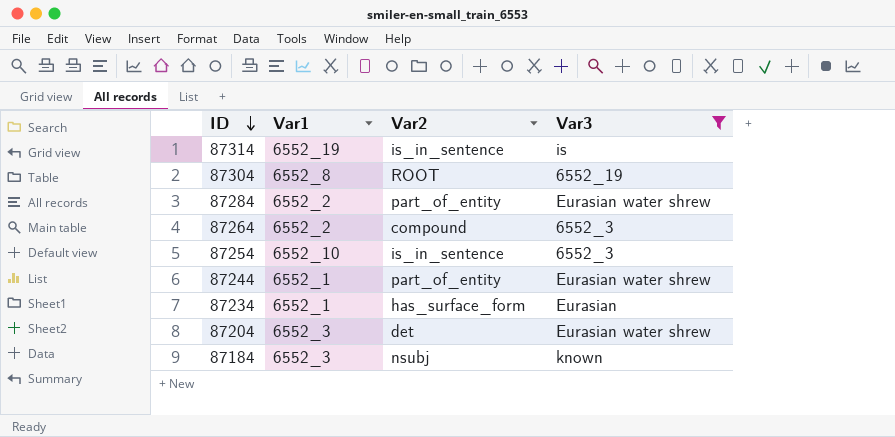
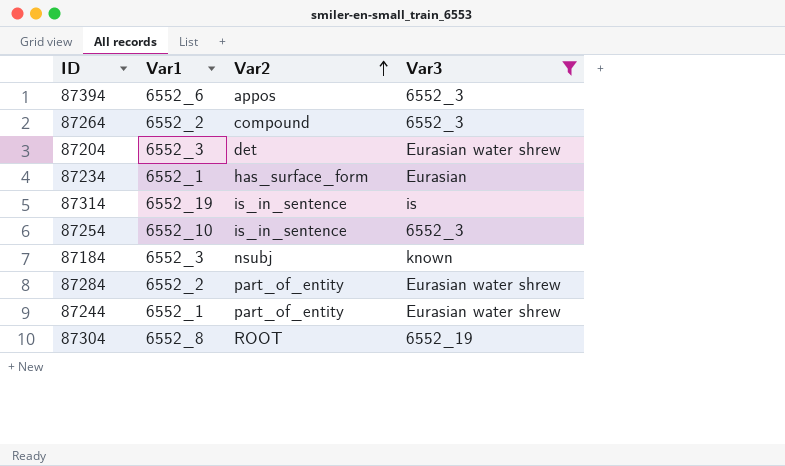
row order: ID descending -> Var2 ascending
row 87394: none -> 6552_6 | appos | 6552_3

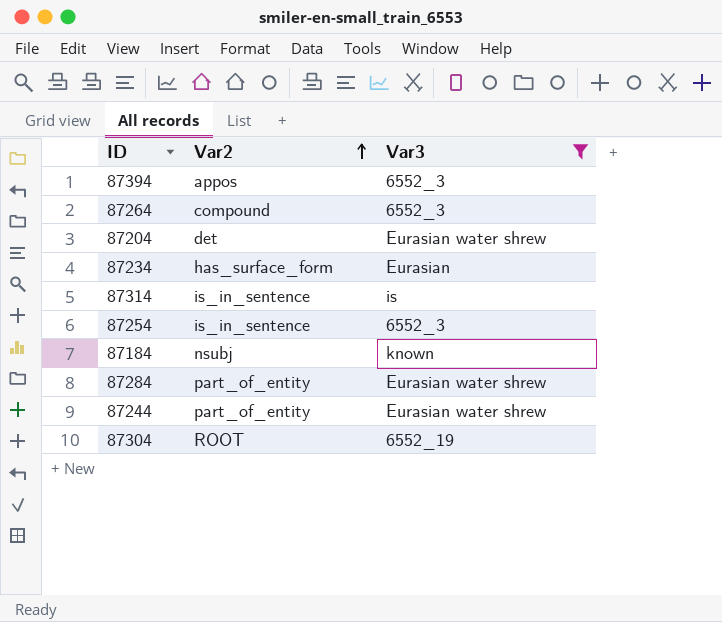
column Var1 | position: 2 -> none

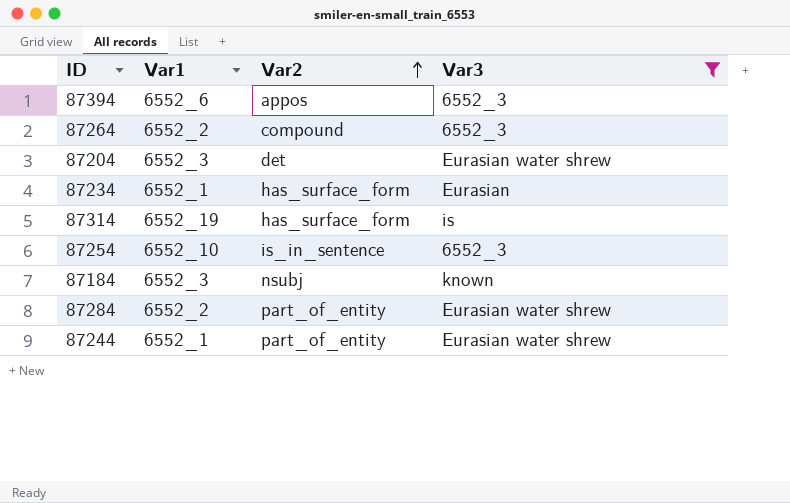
column Var1 | position: none -> 2
row 87304: ROOT | 6552_19 -> none
87314 | Var2: is_in_sentence -> has_surface_form

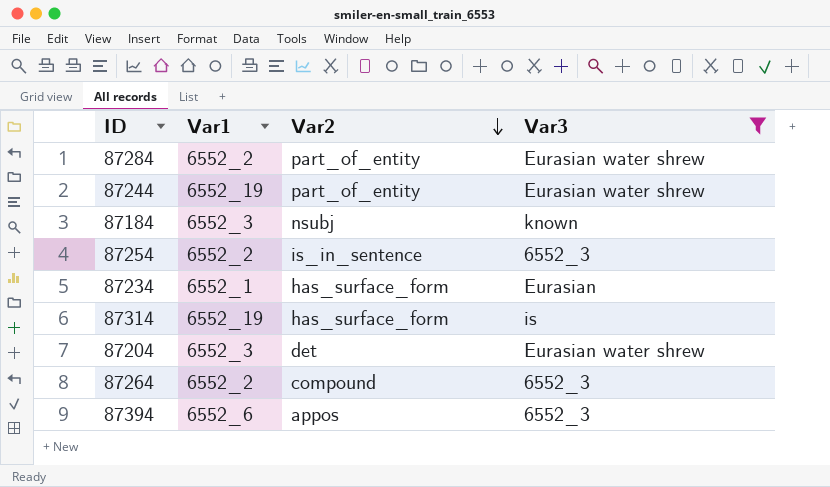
row order: Var2 ascending -> Var2 descending
87244 | Var1: 6552_1 -> 6552_19
87254 | Var1: 6552_10 -> 6552_2

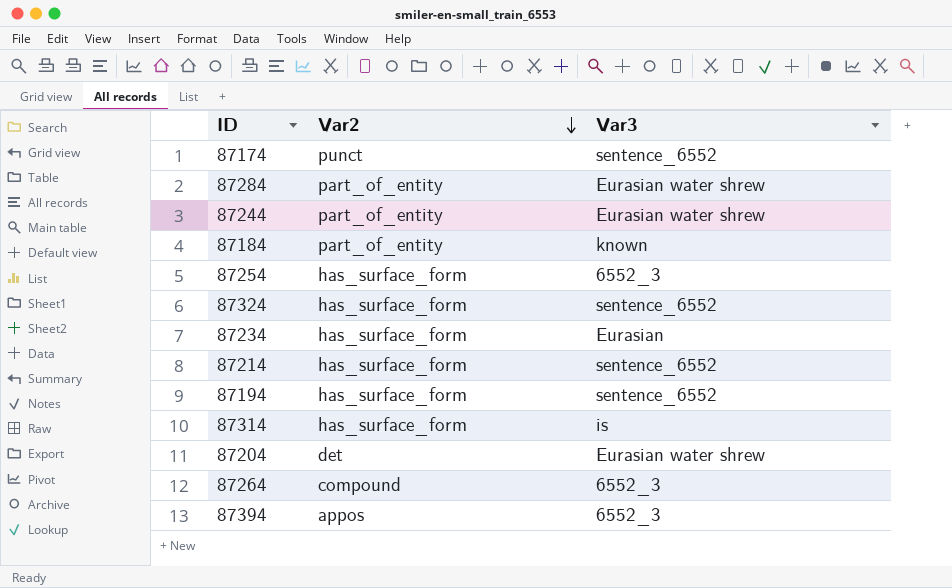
filter: Var3 != sentence_6552 -> none
column Var1 | position: 2 -> none
87184 | Var2: nsubj -> part_of_entity
87254 | Var2: is_in_sentence -> has_surface_form

